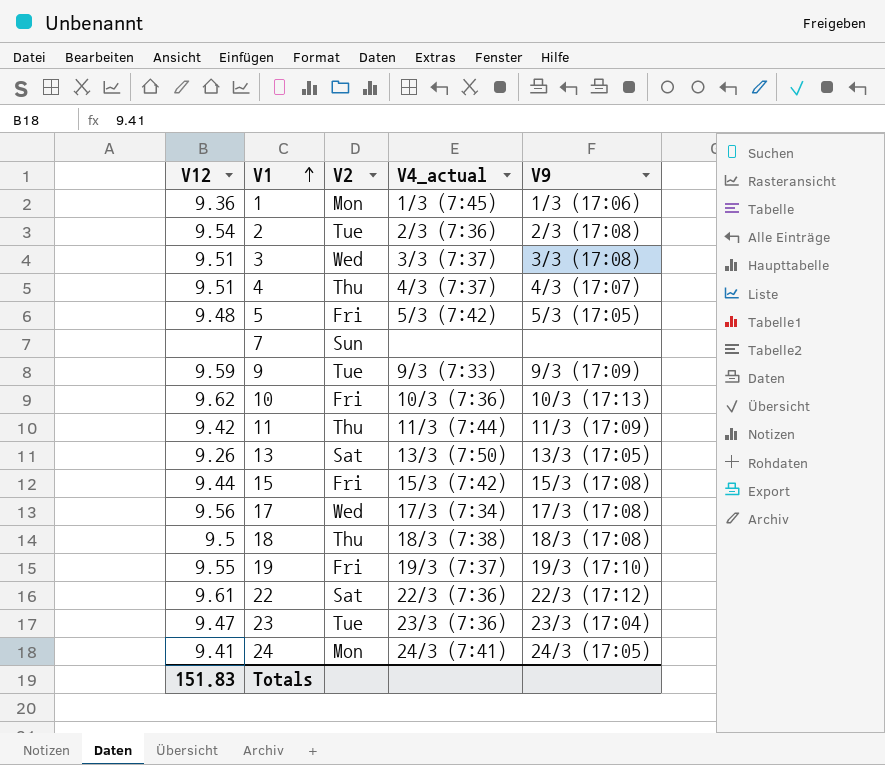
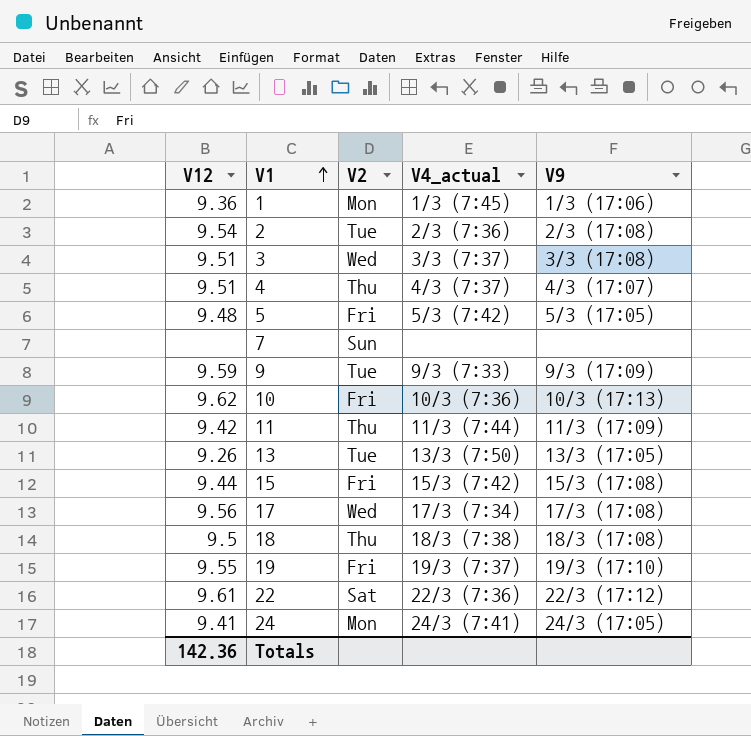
row 23: 9.47 | Tue | 23/3 (7:36) | 23/3 (17:04) -> none
13 | V2: Sat -> Tue
Totals | V12: 151.83 -> 142.36

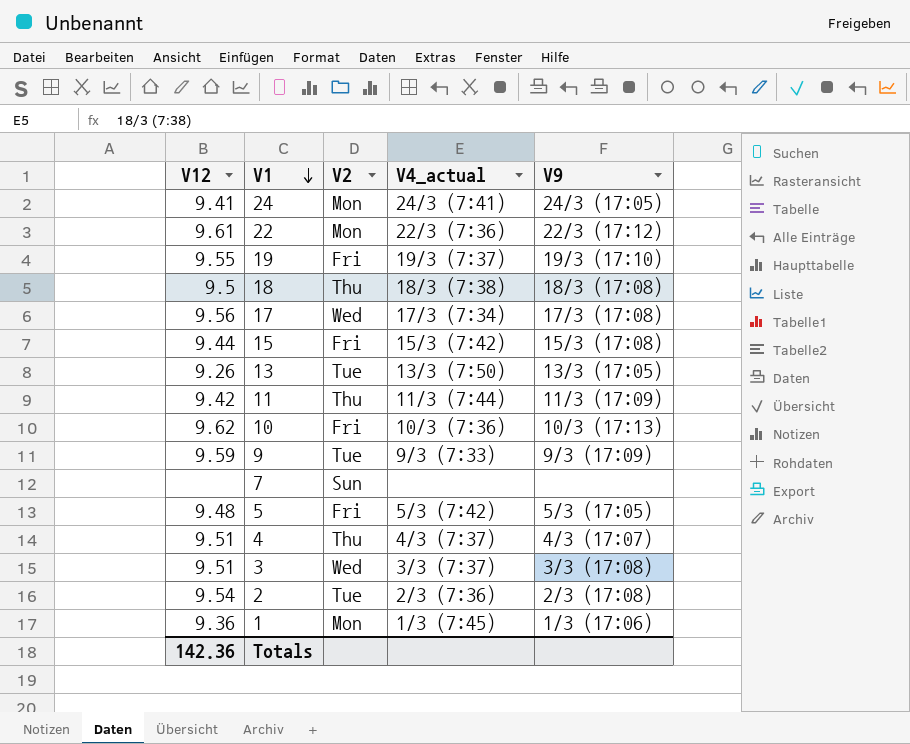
row order: V1 ascending -> V1 descending
22 | V2: Sat -> Mon

